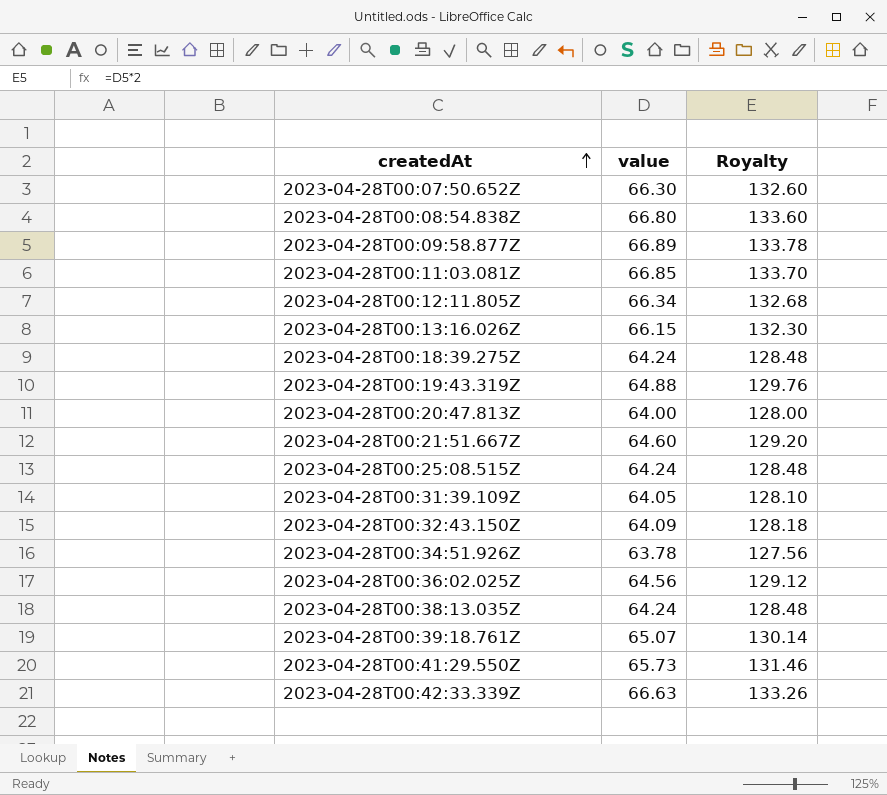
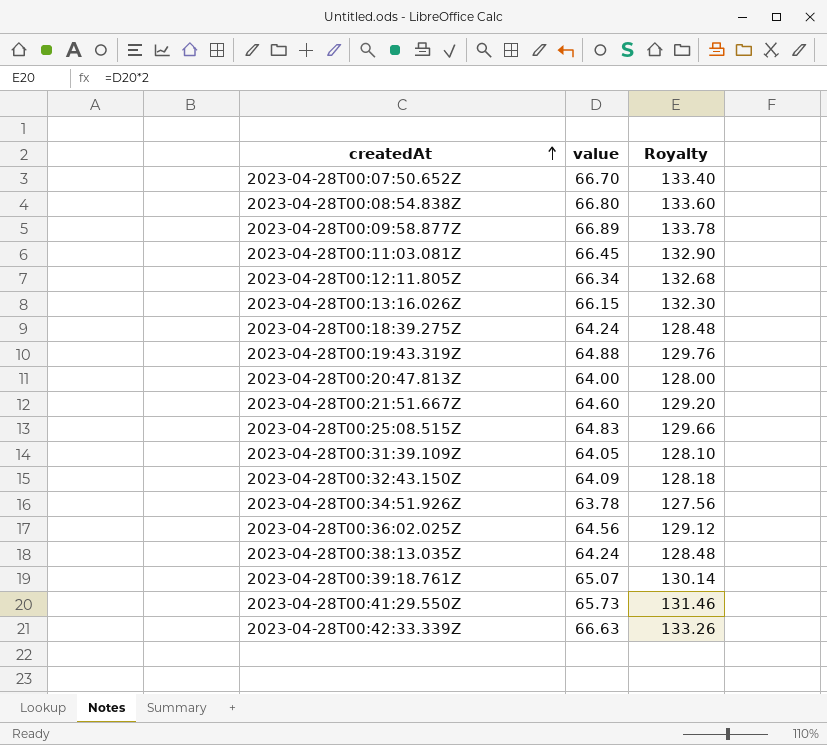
2023-04-28T00:07:50.652Z | value: 66.30 -> 66.70
2023-04-28T00:07:50.652Z | Royalty: 132.60 -> 133.40
2023-04-28T00:11:03.081Z | value: 66.85 -> 66.45
2023-04-28T00:11:03.081Z | Royalty: 133.70 -> 132.90
2023-04-28T00:25:08.515Z | value: 64.24 -> 64.83
2023-04-28T00:25:08.515Z | Royalty: 128.48 -> 129.66

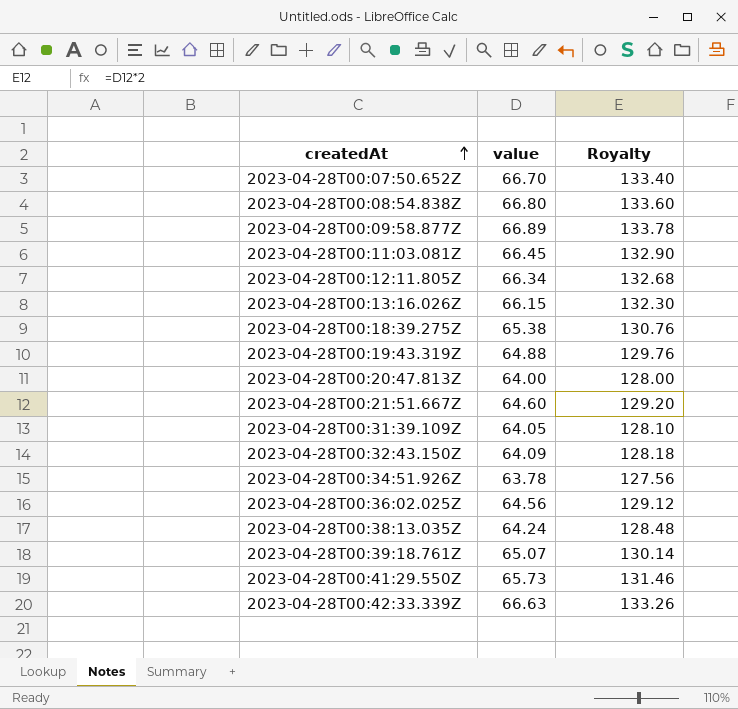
row 2023-04-28T00:25:08.515Z: 64.83 | 129.66 -> none
2023-04-28T00:18:39.275Z | value: 64.24 -> 65.38
2023-04-28T00:18:39.275Z | Royalty: 128.48 -> 130.76

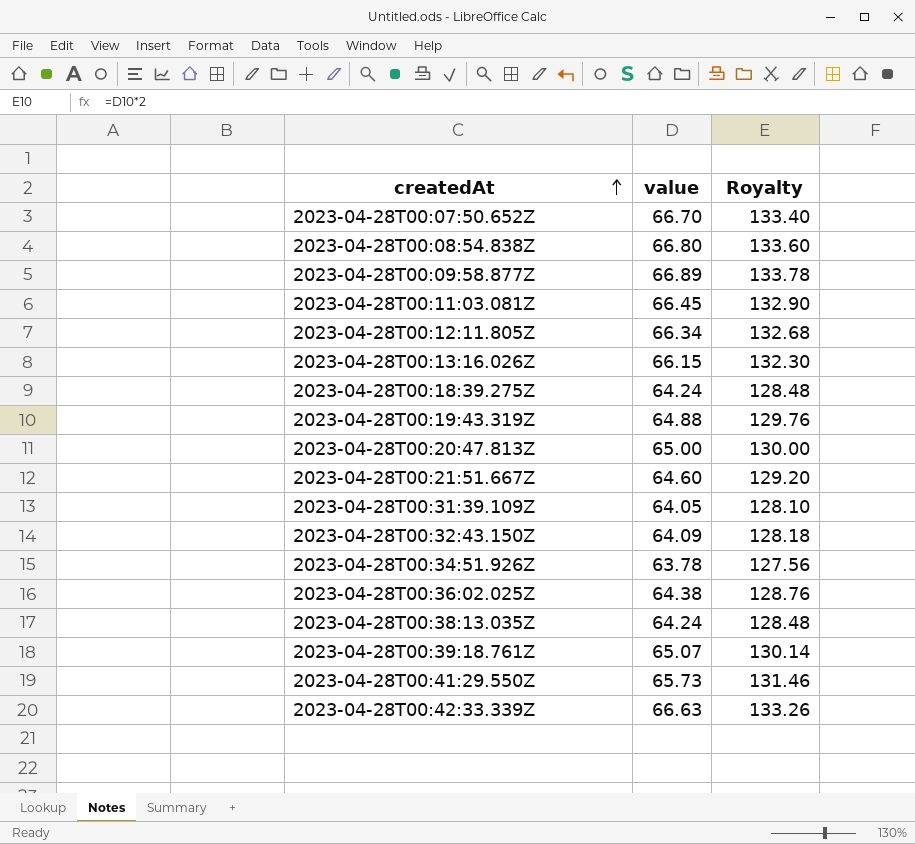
2023-04-28T00:18:39.275Z | value: 65.38 -> 64.24
2023-04-28T00:18:39.275Z | Royalty: 130.76 -> 128.48
2023-04-28T00:20:47.813Z | value: 64.00 -> 65.00
2023-04-28T00:20:47.813Z | Royalty: 128.00 -> 130.00
2023-04-28T00:36:02.025Z | value: 64.56 -> 64.38
2023-04-28T00:36:02.025Z | Royalty: 129.12 -> 128.76

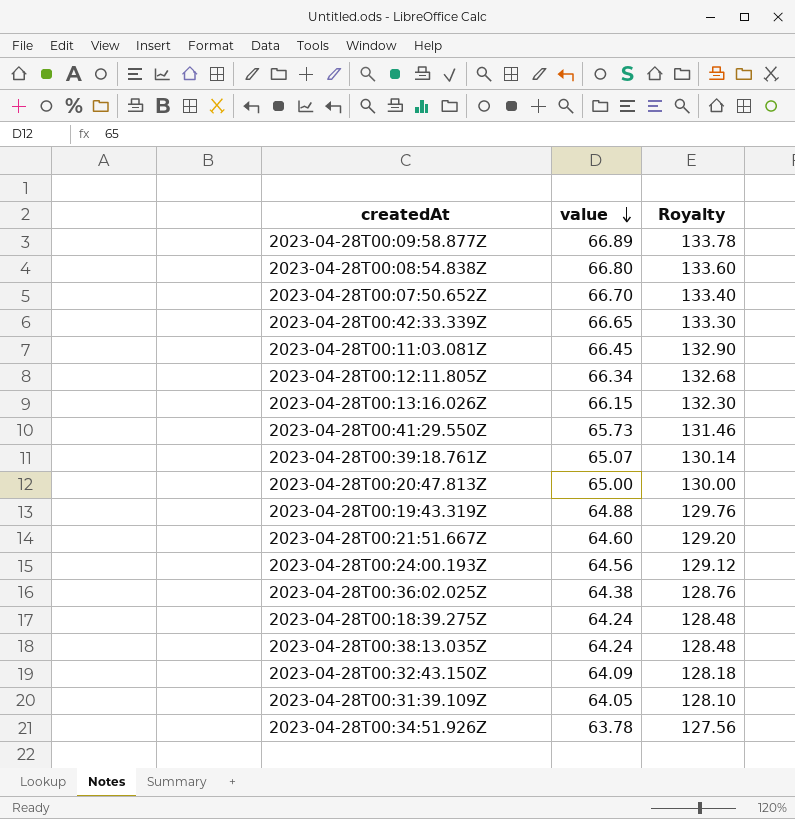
row order: createdAt ascending -> value descending
2023-04-28T00:42:33.339Z | value: 66.63 -> 66.65
2023-04-28T00:42:33.339Z | Royalty: 133.26 -> 133.30
row 2023-04-28T00:24:00.193Z: none -> 64.56 | 129.12

